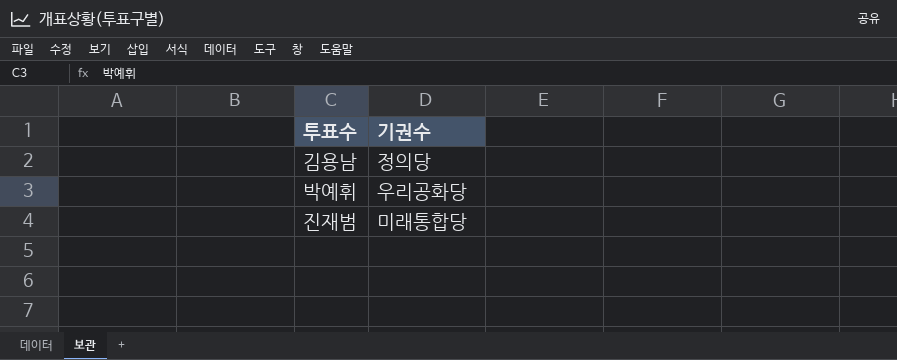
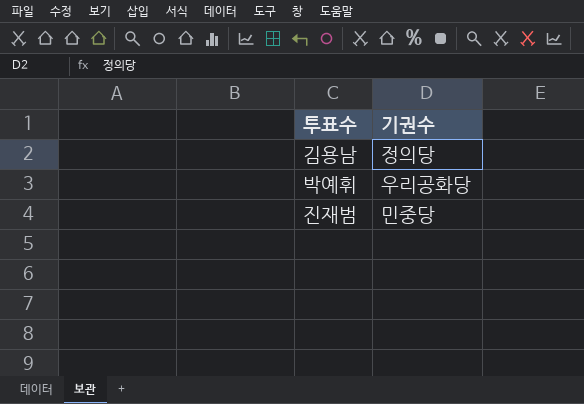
진재범 | 기권수: 미래통합당 -> 민중당

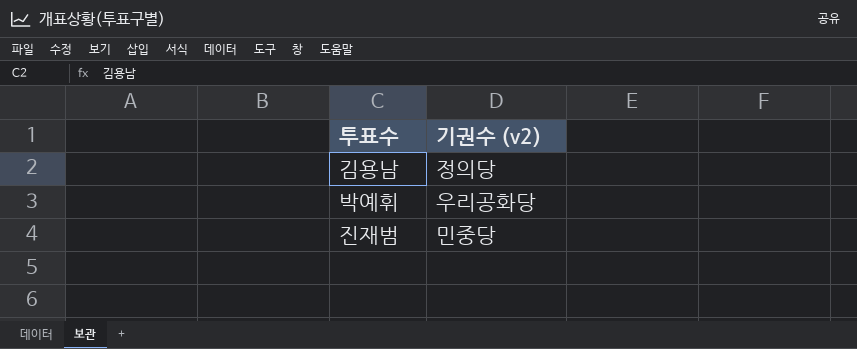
column name: 기권수 -> 기권수 (v2)

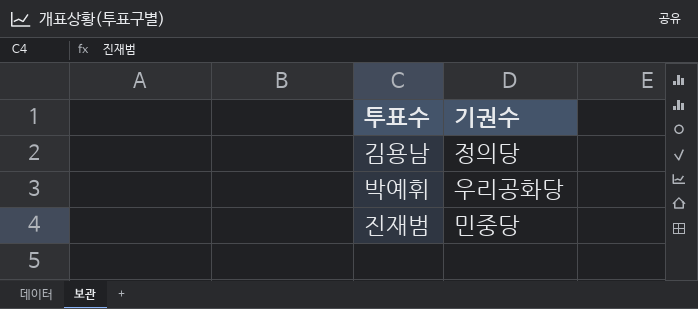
column name: 기권수 (v2) -> 기권수

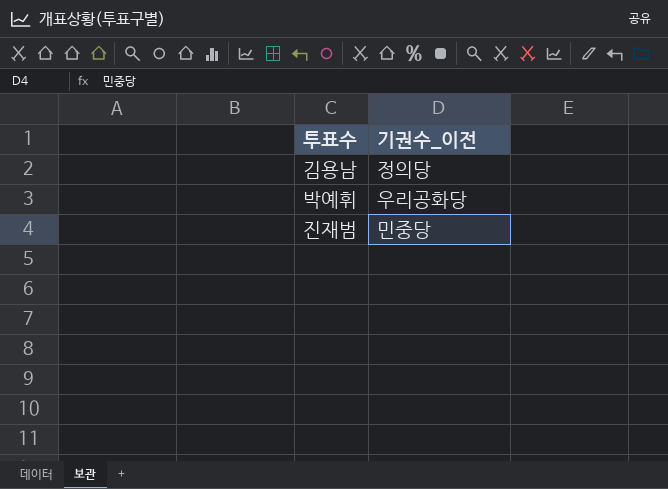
column name: 기권수 -> 기권수_이전

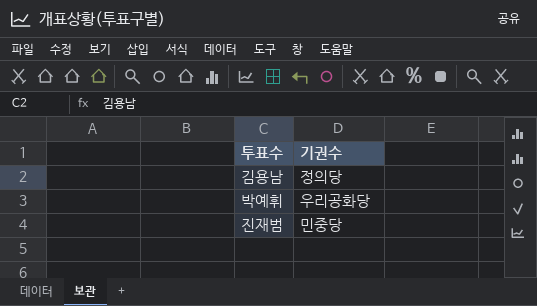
column name: 기권수_이전 -> 기권수

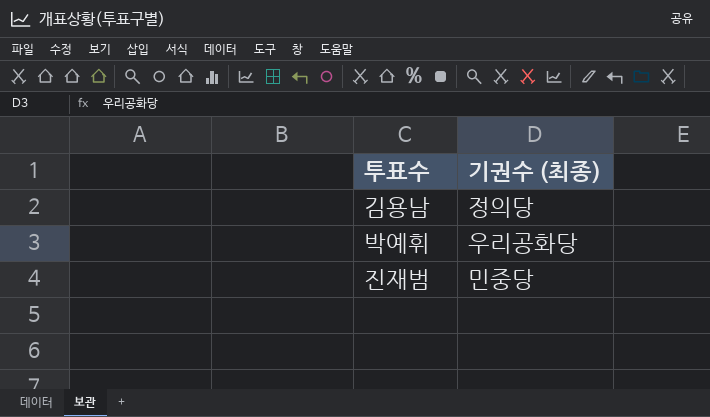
column name: 기권수 -> 기권수 (최종)

